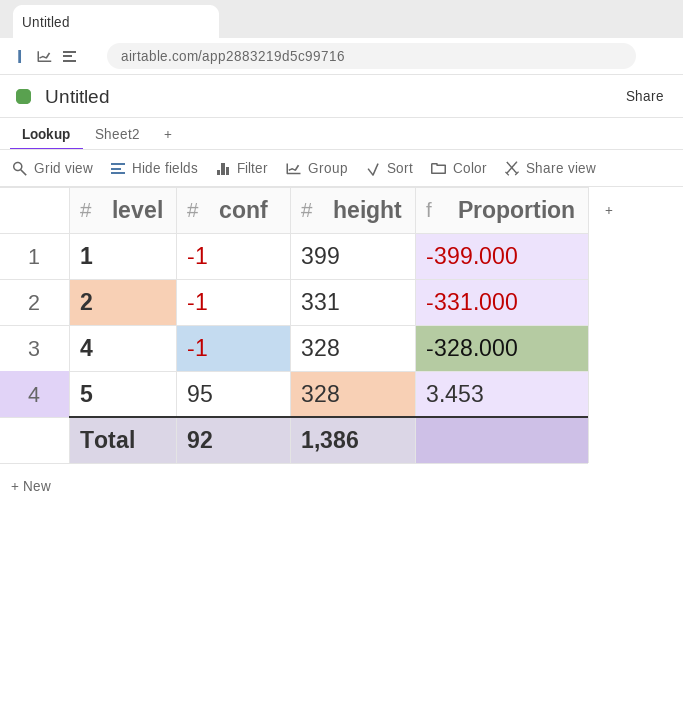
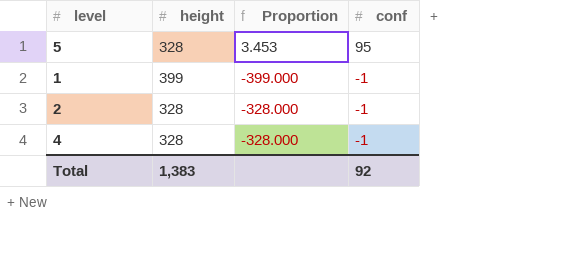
row order: level ascending -> conf descending
column conf | position: 2 -> 4
2 | height: 331 -> 328
2 | Proportion: -331.000 -> -328.000
Total | height: 1,386 -> 1,383

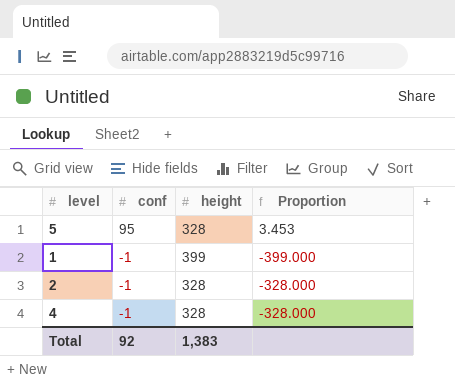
column conf | position: 4 -> 2

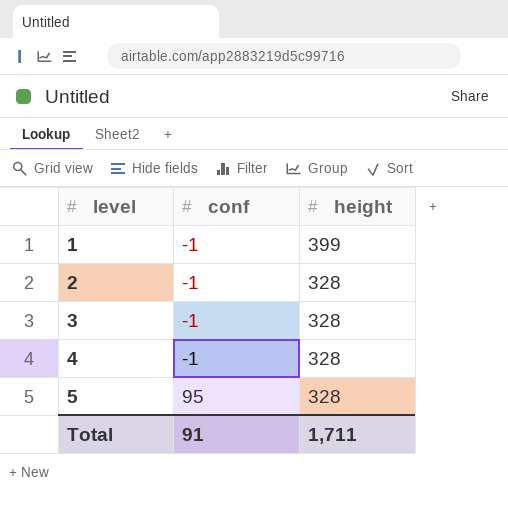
row order: conf descending -> level ascending
column Proportion | formula: [height] / [conf] -> none
row 3: none -> -1 | 328
Total | conf: 92 -> 91
Total | height: 1,383 -> 1,711

